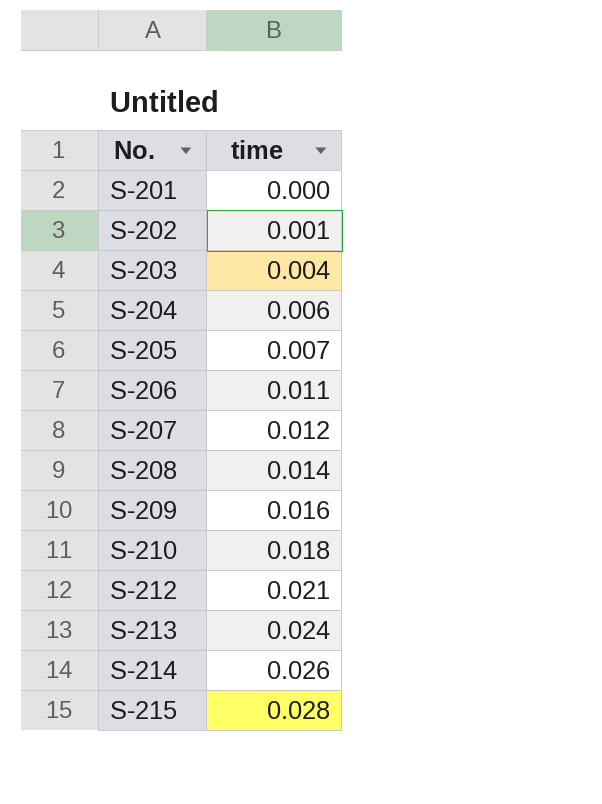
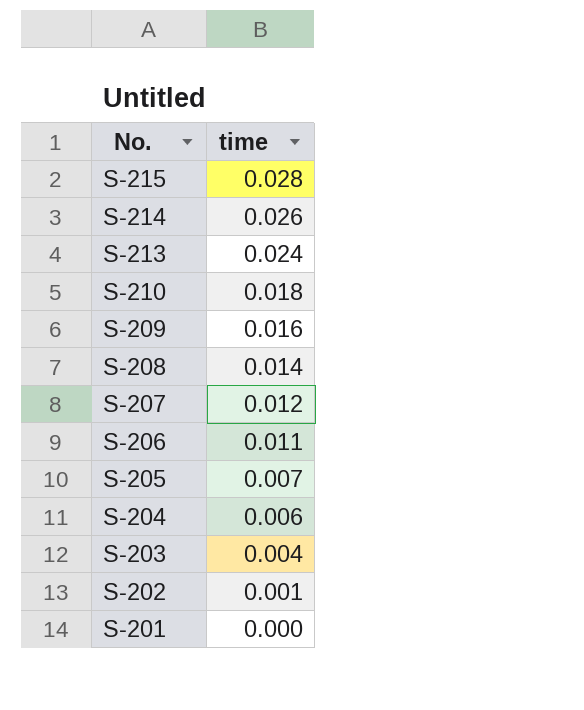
row order: No. ascending -> No. descending
row S-212: 0.021 -> none

